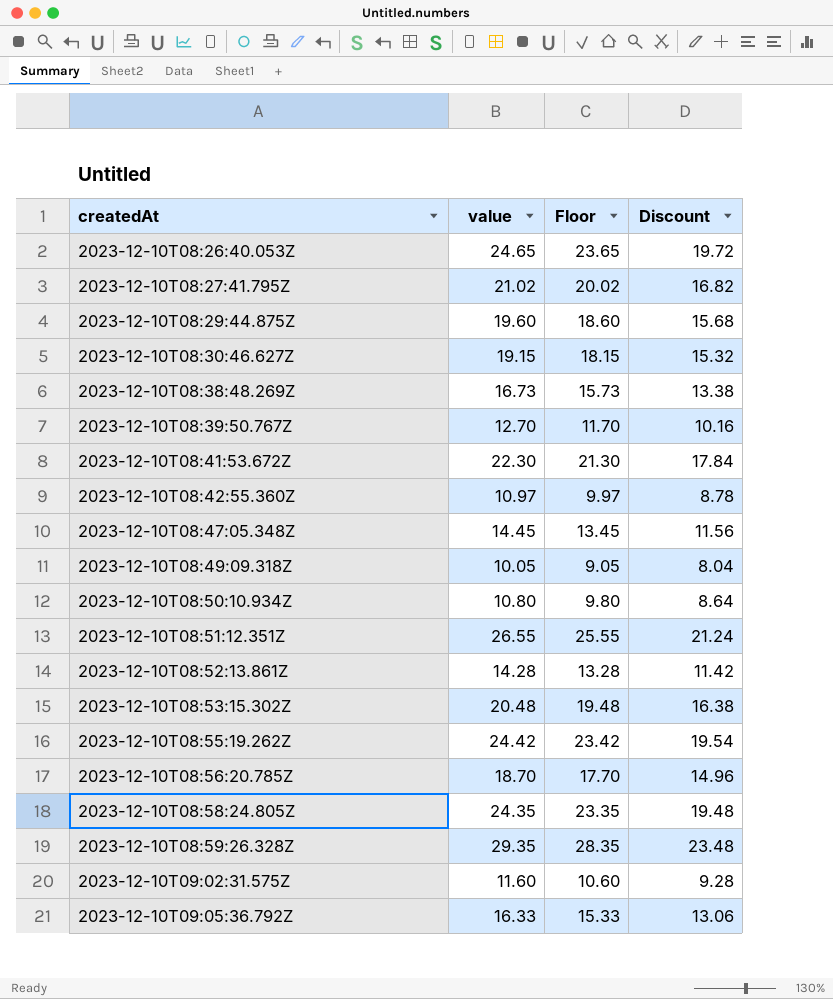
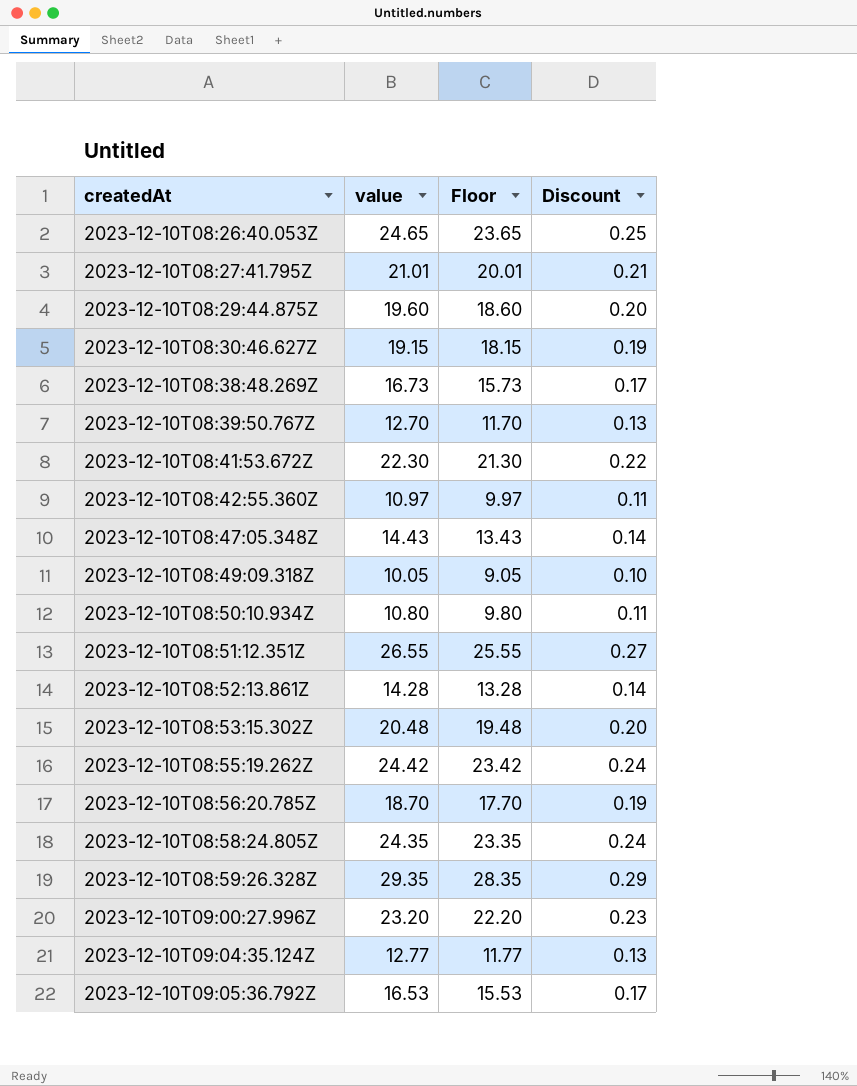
column Discount | formula: [value] * 0.8 -> [value] * 0.01
row 2023-12-10T09:02:31.575Z: 11.60 | 10.60 | 9.28 -> none
2023-12-10T08:27:41.795Z | value: 21.02 -> 21.01
2023-12-10T08:27:41.795Z | Floor: 20.02 -> 20.01
2023-12-10T08:47:05.348Z | value: 14.45 -> 14.43
2023-12-10T08:47:05.348Z | Floor: 13.45 -> 13.43
row 2023-12-10T09:00:27.996Z: none -> 23.20 | 22.20 | 0.23
row 2023-12-10T09:04:35.124Z: none -> 12.77 | 11.77 | 0.13
2023-12-10T09:05:36.792Z | value: 16.33 -> 16.53
2023-12-10T09:05:36.792Z | Floor: 15.33 -> 15.53

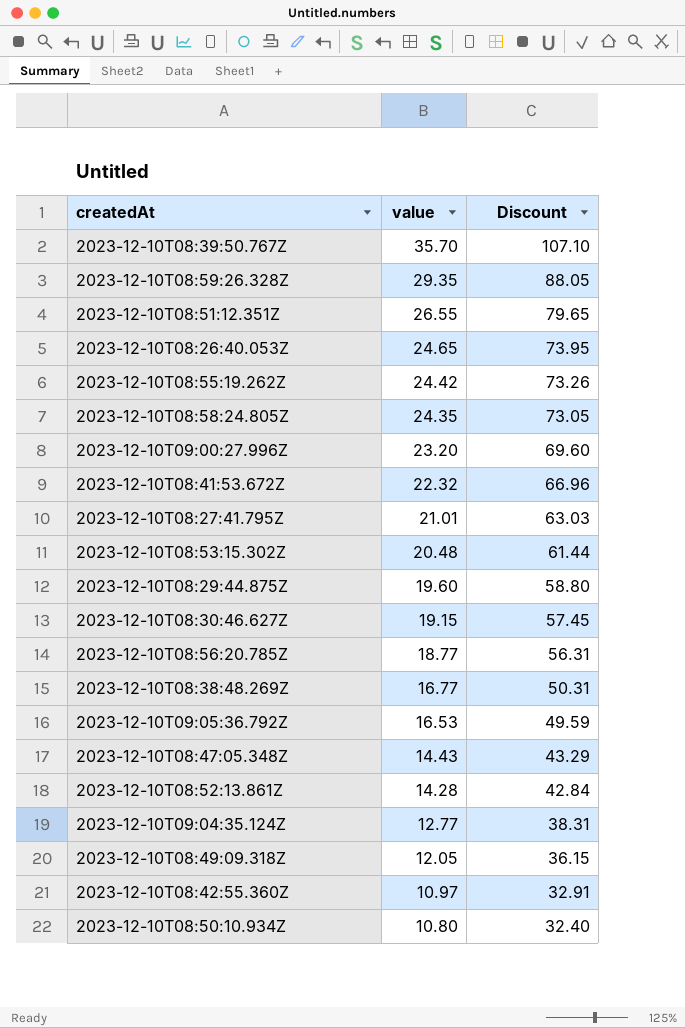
row order: createdAt ascending -> value descending
column Floor | formula: [value] - 1 -> none
column Discount | formula: [value] * 0.01 -> [value] * 3
2023-12-10T08:39:50.767Z | value: 12.70 -> 35.70
2023-12-10T08:41:53.672Z | value: 22.30 -> 22.32
2023-12-10T08:56:20.785Z | value: 18.70 -> 18.77
2023-12-10T08:38:48.269Z | value: 16.73 -> 16.77
2023-12-10T08:49:09.318Z | value: 10.05 -> 12.05

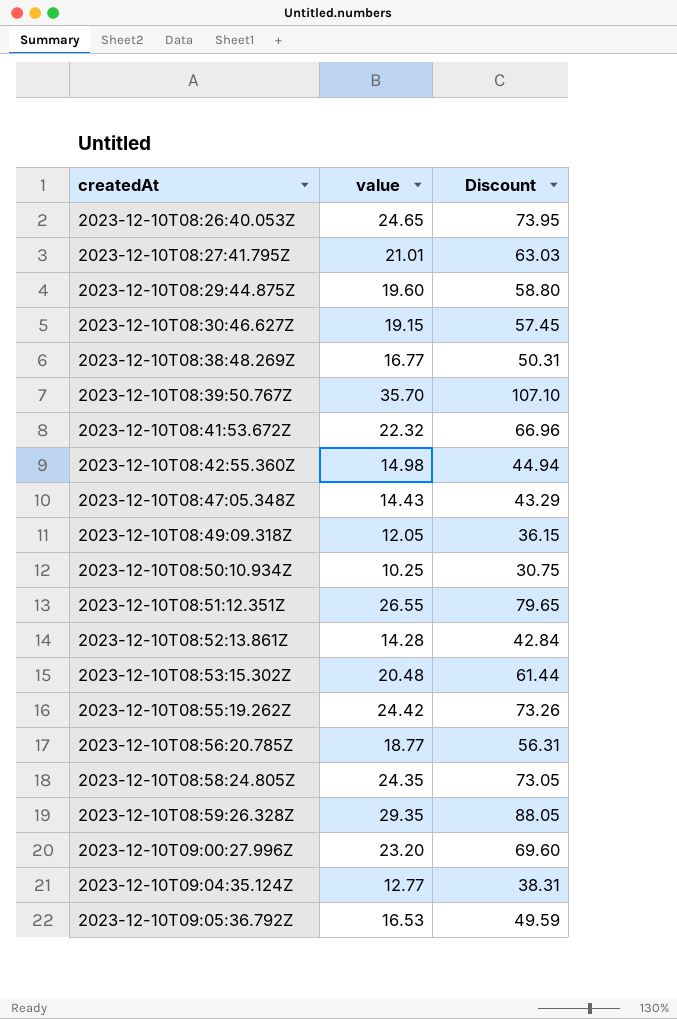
row order: value descending -> createdAt ascending
2023-12-10T08:42:55.360Z | value: 10.97 -> 14.98
2023-12-10T08:42:55.360Z | Discount: 32.91 -> 44.94
2023-12-10T08:50:10.934Z | value: 10.80 -> 10.25
2023-12-10T08:50:10.934Z | Discount: 32.40 -> 30.75

